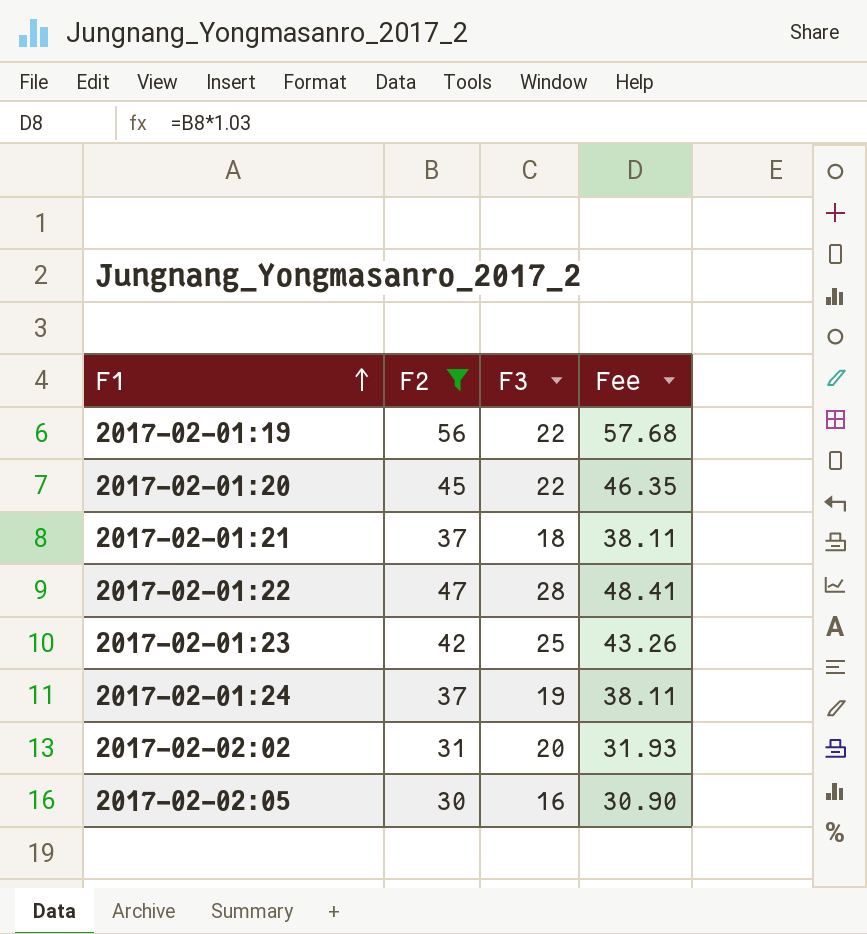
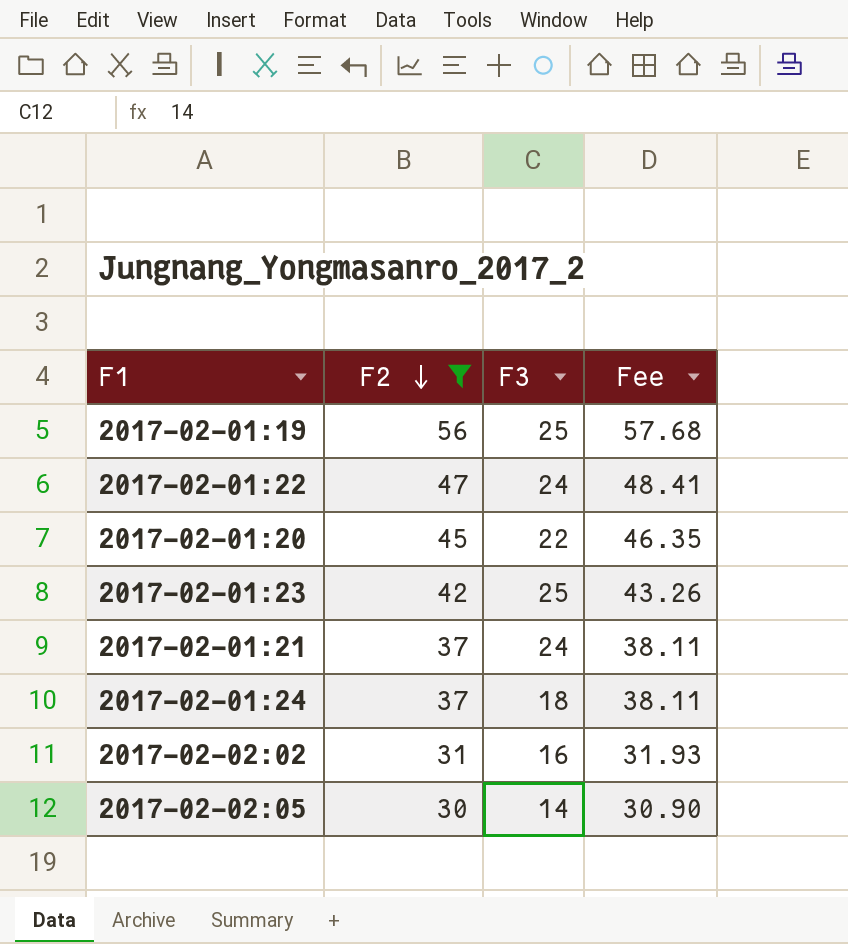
row order: F1 ascending -> F2 descending
2017-02-01:19 | F3: 22 -> 25
2017-02-01:22 | F3: 28 -> 24
2017-02-01:21 | F3: 18 -> 24
2017-02-01:24 | F3: 19 -> 18
2017-02-02:02 | F3: 20 -> 16
2017-02-02:05 | F3: 16 -> 14

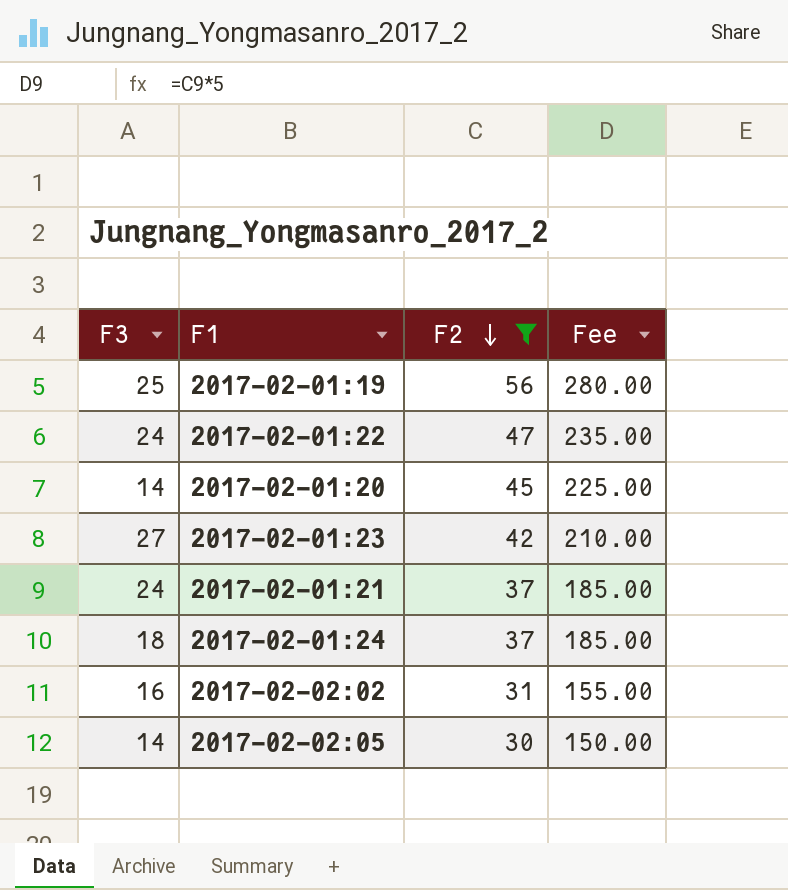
column F3 | position: 3 -> 1
column Fee | formula: [F2] * 1.03 -> [F2] * 5
2017-02-01:20 | F3: 22 -> 14
2017-02-01:23 | F3: 25 -> 27

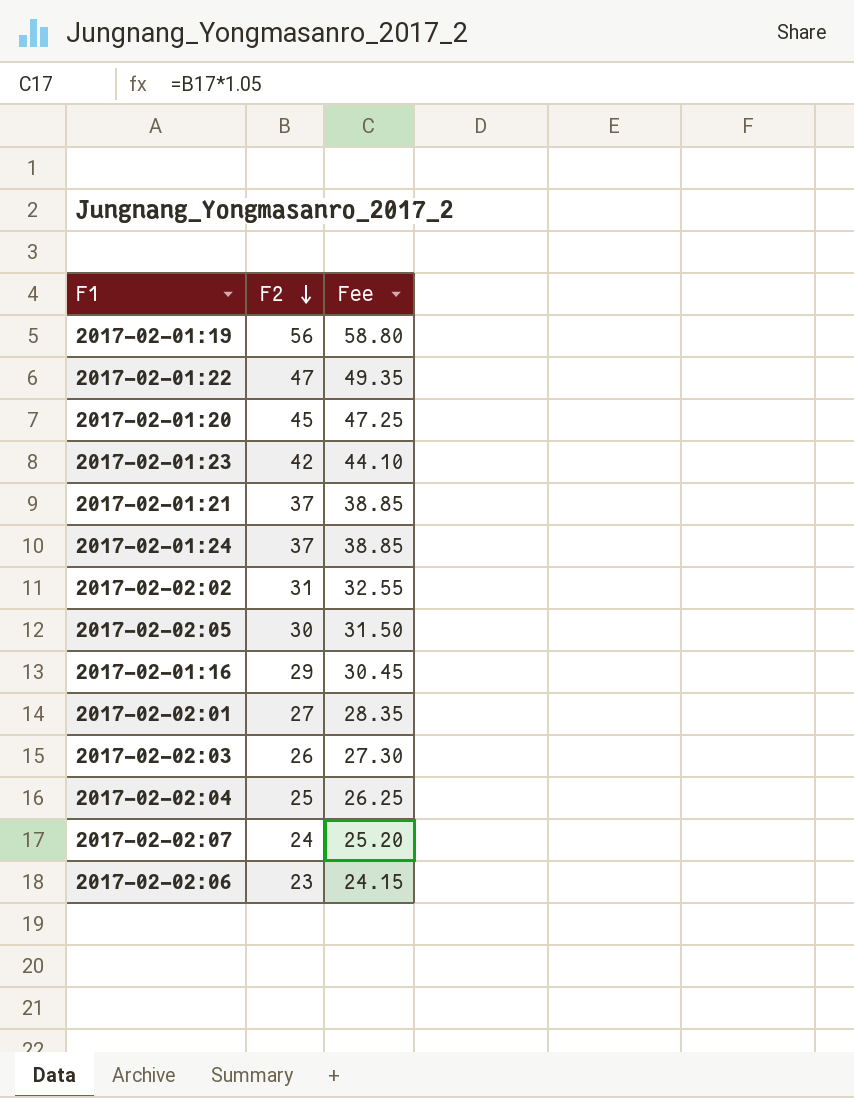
filter: F2 >= 30 -> none
column F3 | position: 1 -> none
column Fee | formula: [F2] * 5 -> [F2] * 1.05

